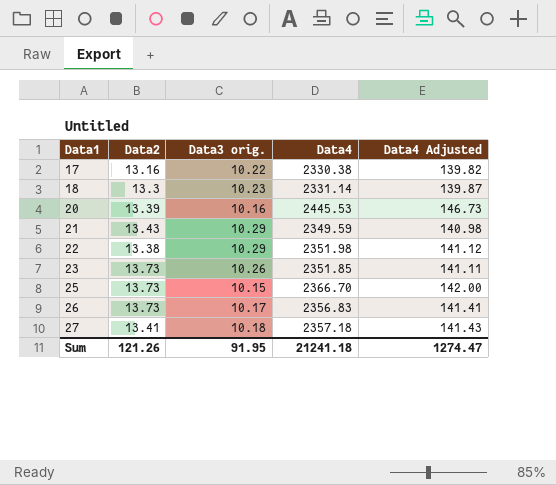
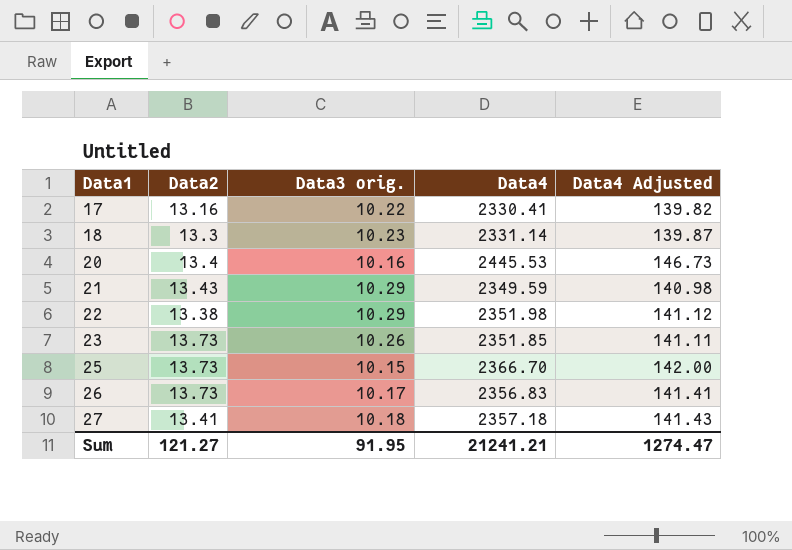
17 | Data4: 2330.38 -> 2330.41
20 | Data2: 13.39 -> 13.4
Sum | Data2: 121.26 -> 121.27
Sum | Data4: 21241.18 -> 21241.21

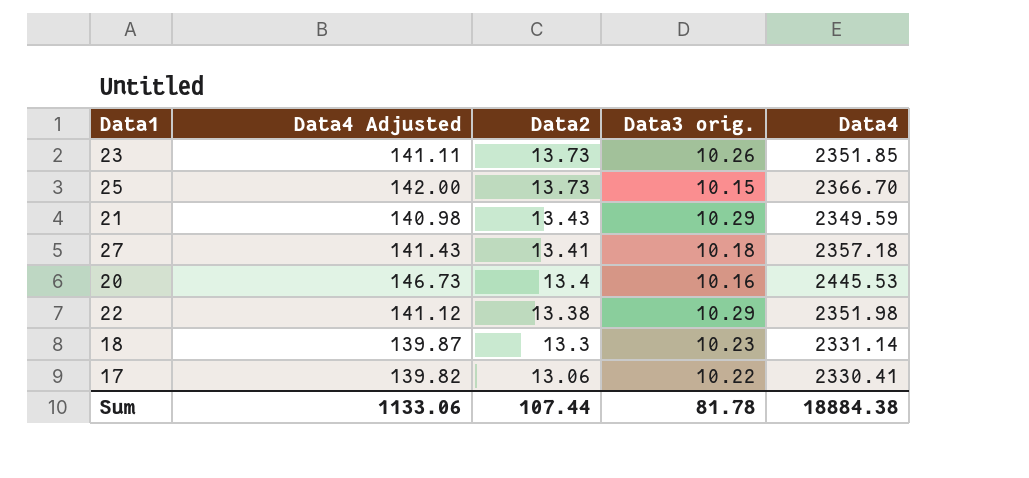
row order: Data1 ascending -> Data2 descending
column Data4 Adjusted | position: 5 -> 2
row 26: 13.73 | 10.17 | 2356.83 | 141.41 -> none
17 | Data2: 13.16 -> 13.06
Sum | Data4 Adjusted: 1274.47 -> 1133.06
Sum | Data2: 121.27 -> 107.44
Sum | Data3 orig.: 91.95 -> 81.78
Sum | Data4: 21241.21 -> 18884.38

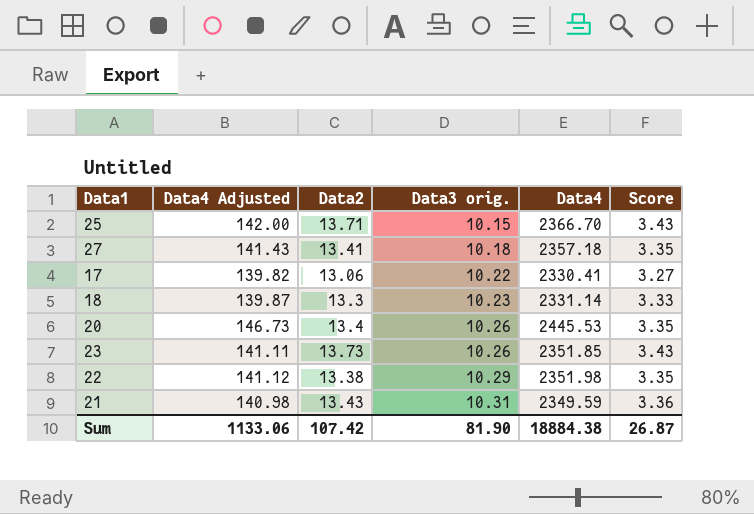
row order: Data2 descending -> Data3 orig. ascending
column Score | formula: none -> [Data2] * 0.25
25 | Data2: 13.73 -> 13.71
20 | Data3 orig.: 10.16 -> 10.26
21 | Data3 orig.: 10.29 -> 10.31
Sum | Data2: 107.44 -> 107.42
Sum | Data3 orig.: 81.78 -> 81.90

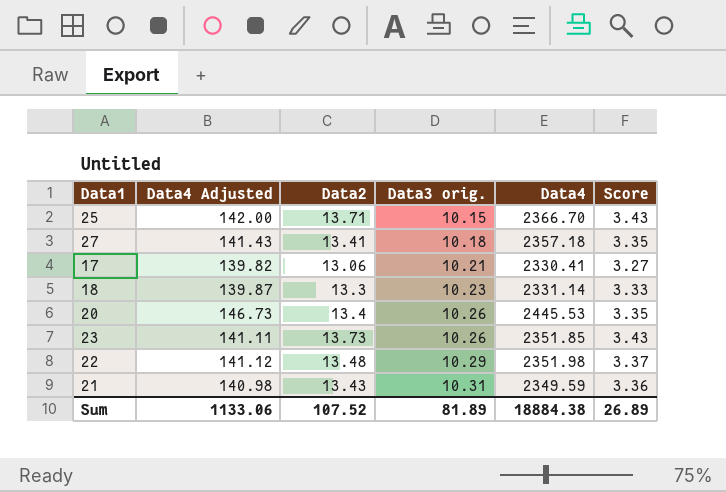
17 | Data3 orig.: 10.22 -> 10.21
22 | Data2: 13.38 -> 13.48
22 | Score: 3.35 -> 3.37
Sum | Data2: 107.42 -> 107.52
Sum | Data3 orig.: 81.90 -> 81.89
Sum | Score: 26.87 -> 26.89

